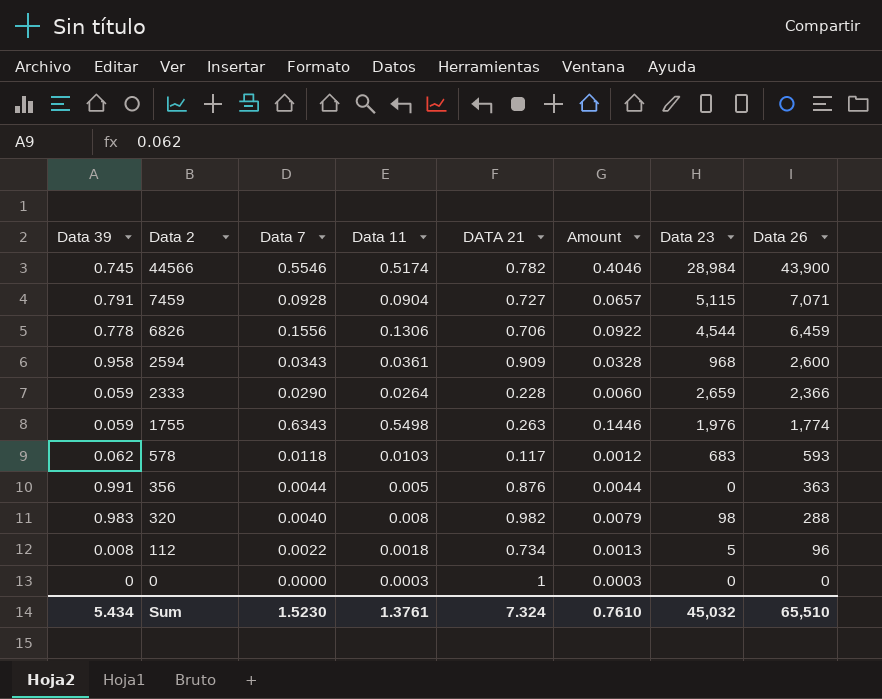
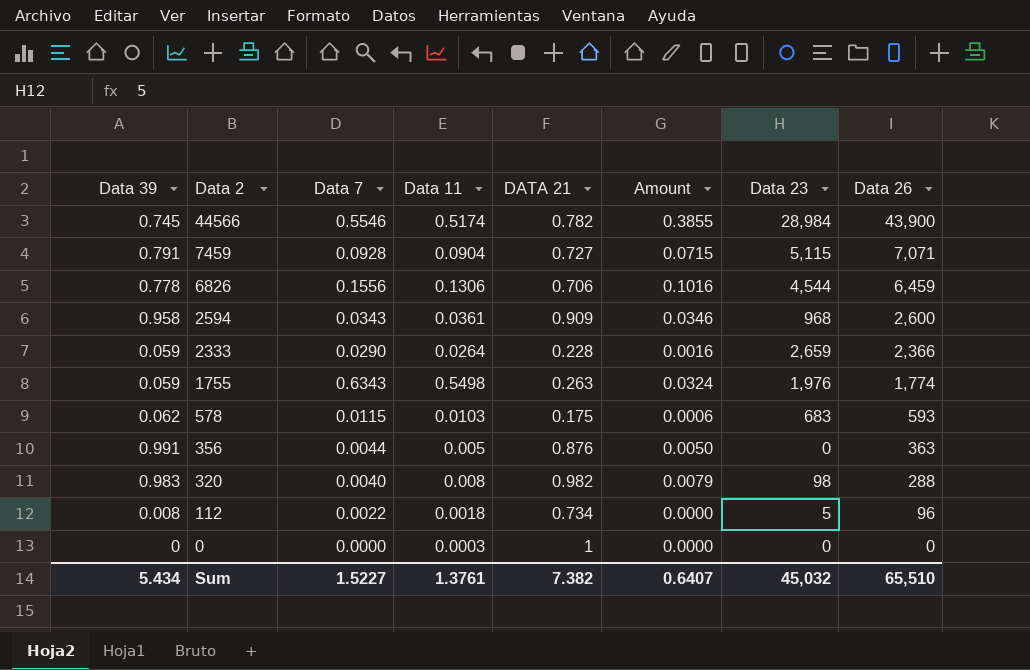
column Amount | formula: [Data 11] * [DATA 21] -> [Data 39] * [Data 11]
578 | Data 7: 0.0118 -> 0.0115
578 | DATA 21: 0.117 -> 0.175
Sum | Data 7: 1.5230 -> 1.5227
Sum | DATA 21: 7.324 -> 7.382
Sum | Amount: 0.7610 -> 0.6407

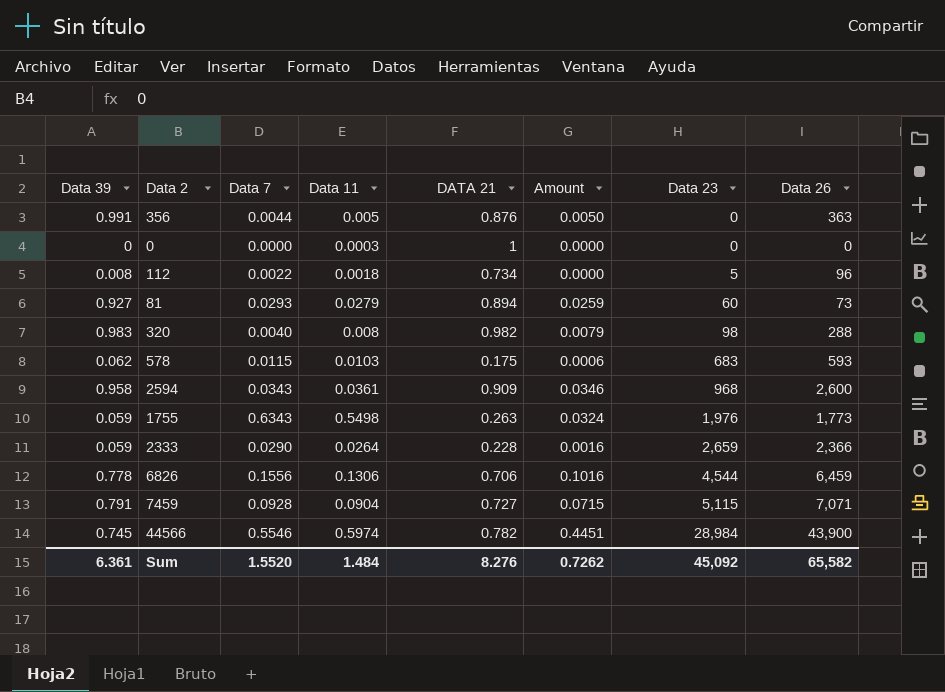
row order: Data 2 descending -> Data 23 ascending
row 81: none -> 0.927 | 0.0293 | 0.0279 | 0.894 | 0.0259 | 60 | 73
1755 | Data 26: 1,774 -> 1,773
44566 | Data 11: 0.5174 -> 0.5974
44566 | Amount: 0.3855 -> 0.4451
Sum | Data 39: 5.434 -> 6.361
Sum | Data 7: 1.5227 -> 1.5520
Sum | Data 11: 1.3761 -> 1.484
Sum | DATA 21: 7.382 -> 8.276
Sum | Amount: 0.6407 -> 0.7262
Sum | Data 23: 45,032 -> 45,092
Sum | Data 26: 65,510 -> 65,582

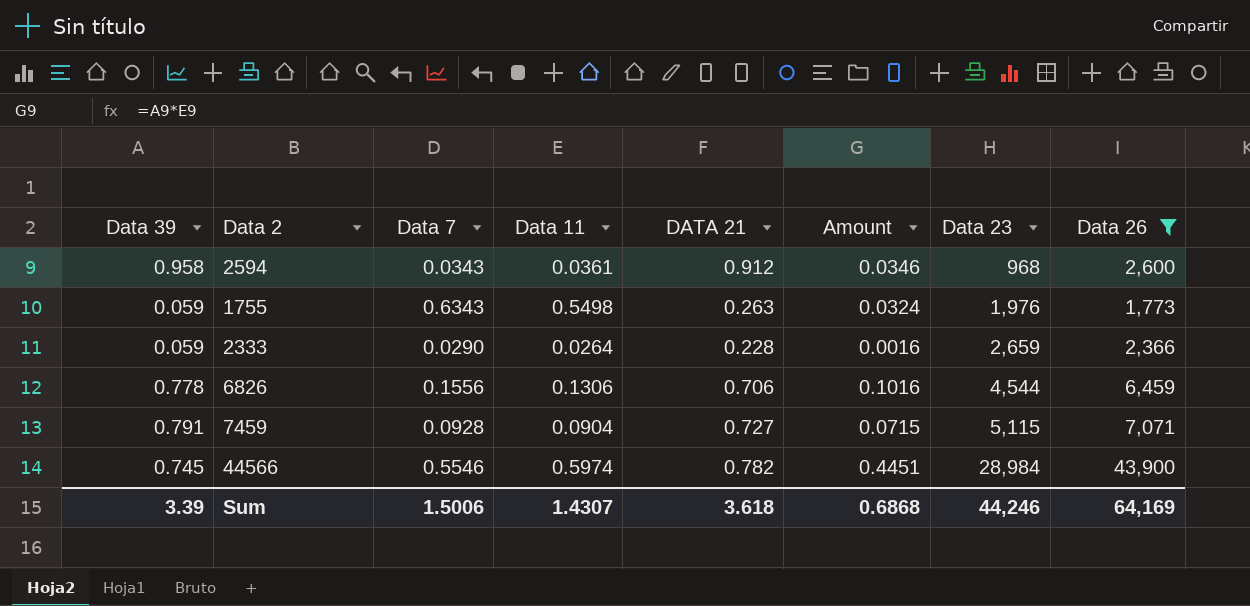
filter: none -> Data 26 >= 1,773
2594 | DATA 21: 0.909 -> 0.912
Sum | Data 39: 6.361 -> 3.39
Sum | Data 7: 1.5520 -> 1.5006
Sum | Data 11: 1.484 -> 1.4307
Sum | DATA 21: 8.276 -> 3.618
Sum | Amount: 0.7262 -> 0.6868
Sum | Data 23: 45,092 -> 44,246
Sum | Data 26: 65,582 -> 64,169

